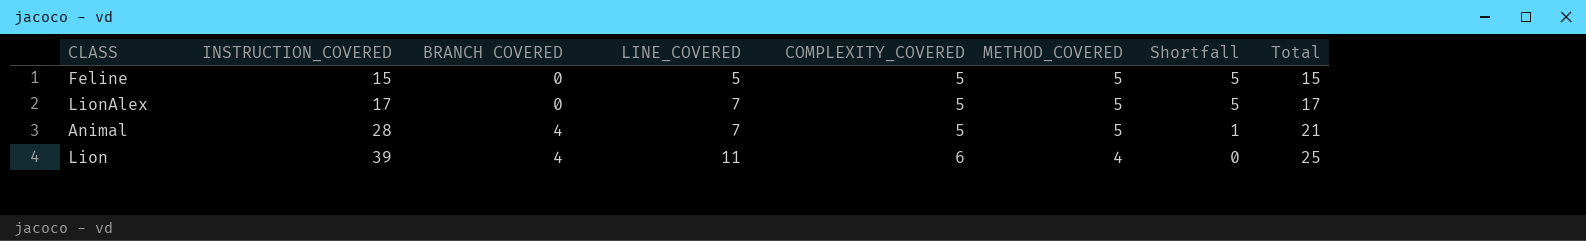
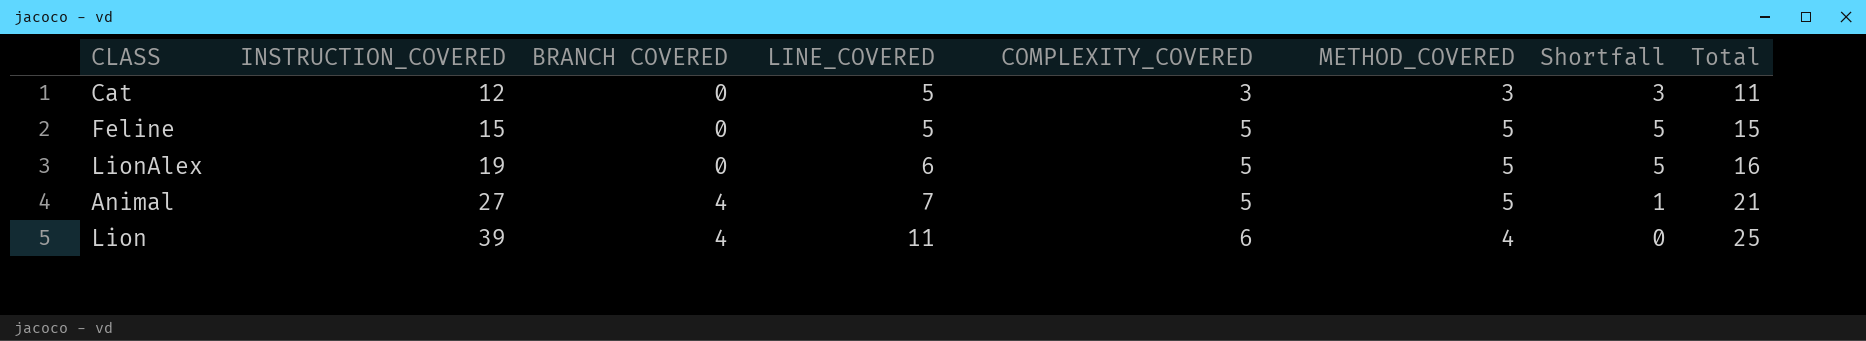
row Cat: none -> 12 | 0 | 5 | 3 | 3 | 3 | 11
LionAlex | INSTRUCTION_COVERED: 17 -> 19
LionAlex | LINE_COVERED: 7 -> 6
LionAlex | Total: 17 -> 16
Animal | INSTRUCTION_COVERED: 28 -> 27

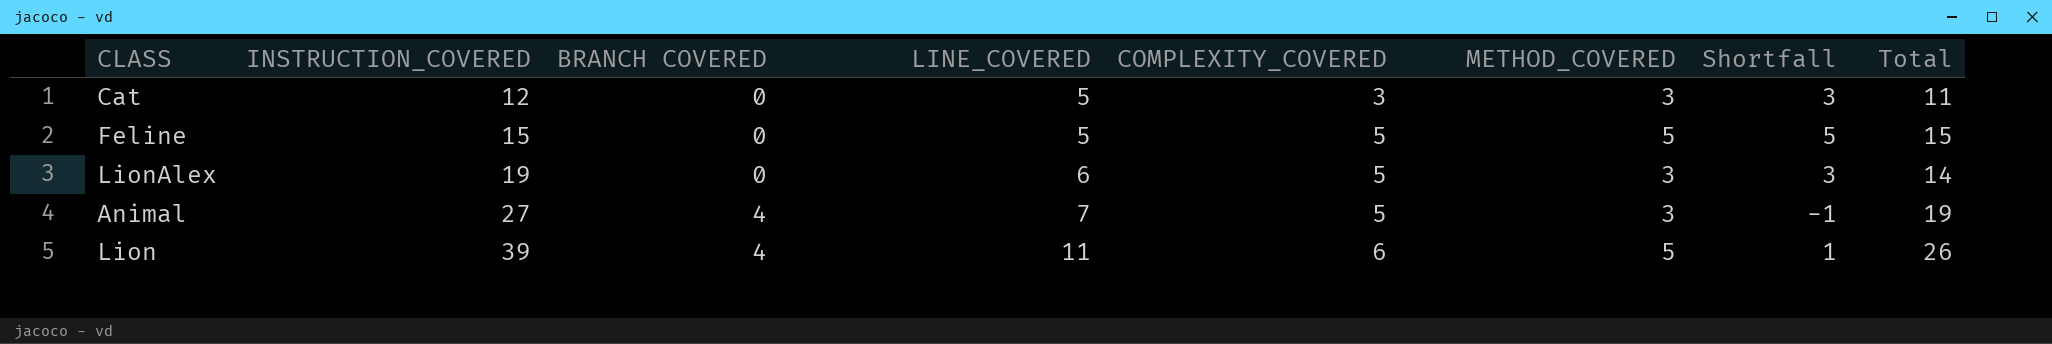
LionAlex | METHOD_COVERED: 5 -> 3
LionAlex | Shortfall: 5 -> 3
LionAlex | Total: 16 -> 14
Animal | METHOD_COVERED: 5 -> 3
Animal | Shortfall: 1 -> -1
Animal | Total: 21 -> 19
Lion | METHOD_COVERED: 4 -> 5
Lion | Shortfall: 0 -> 1
Lion | Total: 25 -> 26

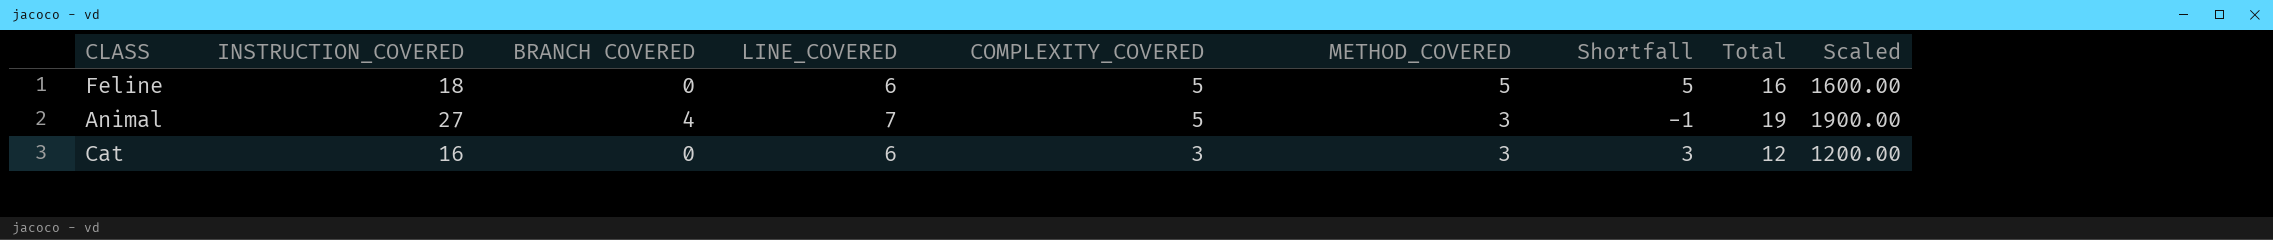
row order: INSTRUCTION_COVERED ascending -> COMPLEXITY_COVERED descending
column Scaled | formula: none -> [Total] * 100
row LionAlex: 19 | 0 | 6 | 5 | 3 | 3 | 14 -> none
row Lion: 39 | 4 | 11 | 6 | 5 | 1 | 26 -> none
Feline | INSTRUCTION_COVERED: 15 -> 18
Feline | LINE_COVERED: 5 -> 6
Feline | Total: 15 -> 16
Cat | INSTRUCTION_COVERED: 12 -> 16
Cat | LINE_COVERED: 5 -> 6
Cat | Total: 11 -> 12

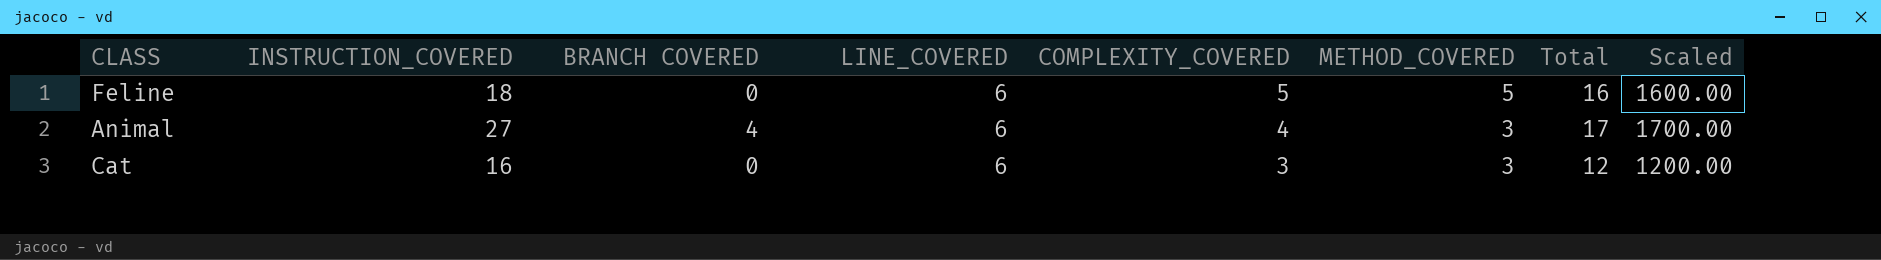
column Shortfall | formula: [METHOD_COVERED] - [BRANCH COVERED] -> none
Animal | LINE_COVERED: 7 -> 6
Animal | COMPLEXITY_COVERED: 5 -> 4
Animal | Total: 19 -> 17
Animal | Scaled: 1900.00 -> 1700.00

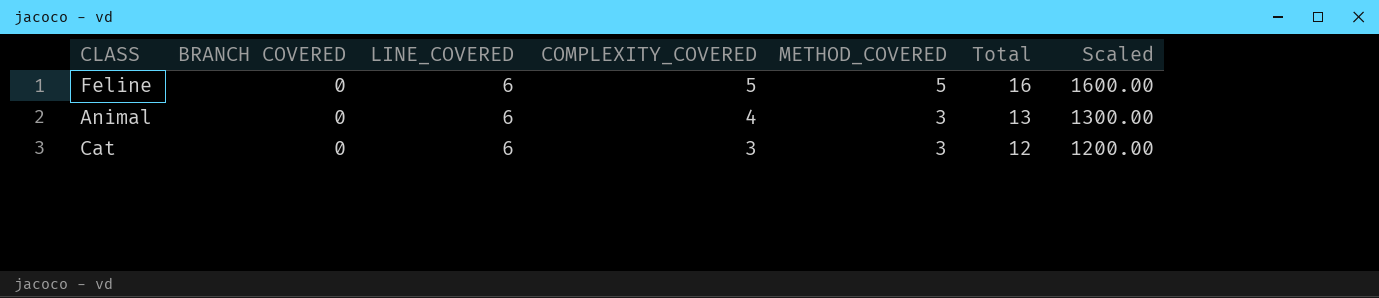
column INSTRUCTION_COVERED | position: 2 -> none
Animal | BRANCH COVERED: 4 -> 0
Animal | Total: 17 -> 13
Animal | Scaled: 1700.00 -> 1300.00

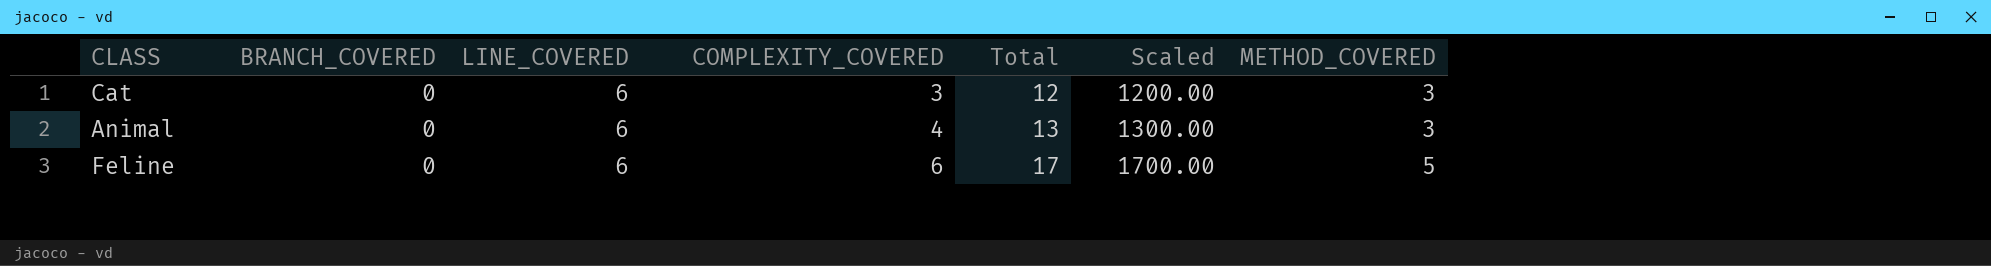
row order: COMPLEXITY_COVERED descending -> COMPLEXITY_COVERED ascending
column name: BRANCH COVERED -> BRANCH_COVERED
column METHOD_COVERED | position: 5 -> 7
Feline | COMPLEXITY_COVERED: 5 -> 6
Feline | Total: 16 -> 17
Feline | Scaled: 1600.00 -> 1700.00

